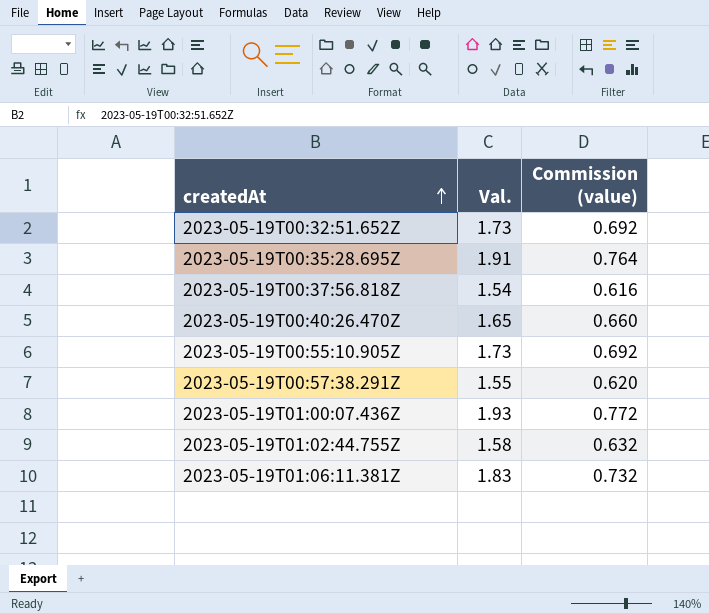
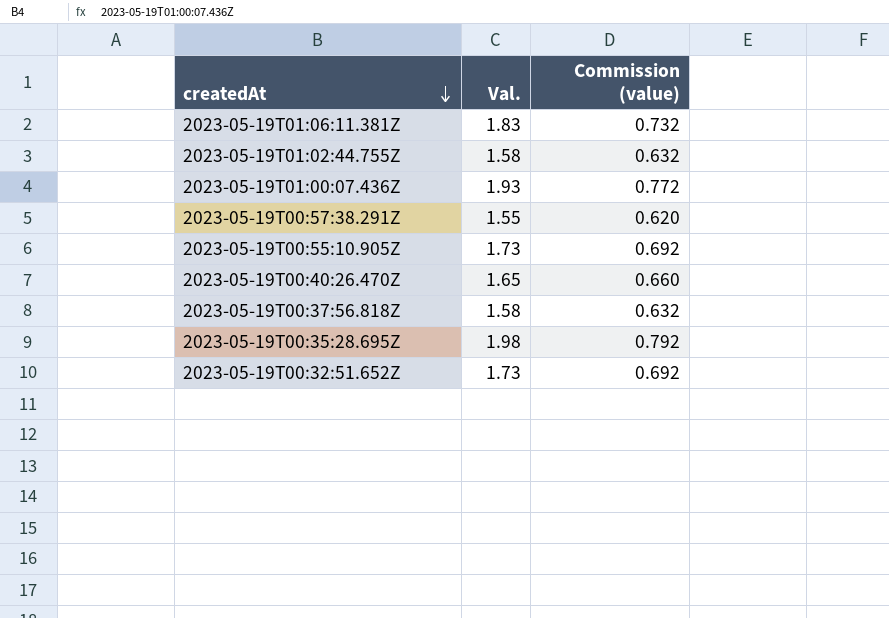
row order: createdAt ascending -> createdAt descending
2023-05-19T00:37:56.818Z | Val.: 1.54 -> 1.58
2023-05-19T00:37:56.818Z | Commission (value): 0.616 -> 0.632
2023-05-19T00:35:28.695Z | Val.: 1.91 -> 1.98
2023-05-19T00:35:28.695Z | Commission (value): 0.764 -> 0.792

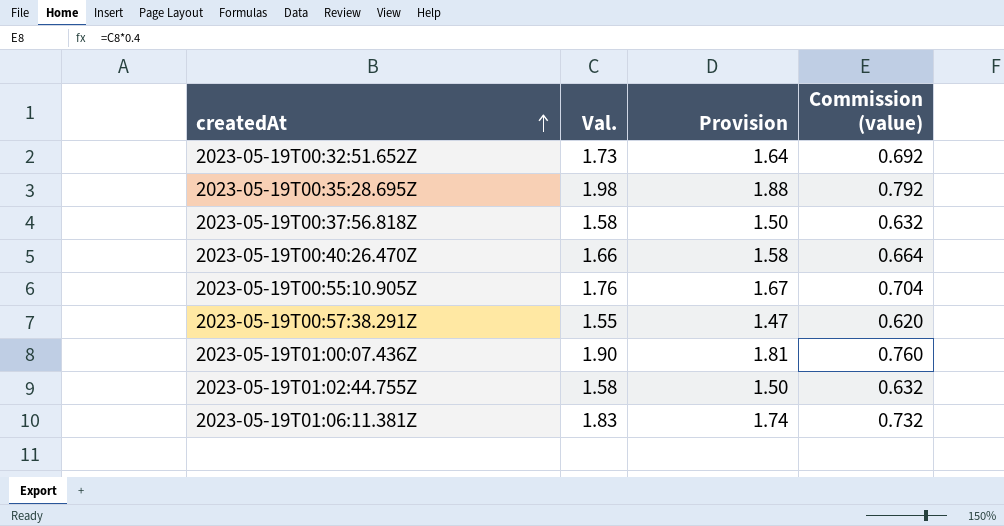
row order: createdAt descending -> createdAt ascending
column Provision | formula: none -> [Val.] * 0.95
2023-05-19T00:40:26.470Z | Val.: 1.65 -> 1.66
2023-05-19T00:40:26.470Z | Commission (value): 0.660 -> 0.664
2023-05-19T00:55:10.905Z | Val.: 1.73 -> 1.76
2023-05-19T00:55:10.905Z | Commission (value): 0.692 -> 0.704
2023-05-19T01:00:07.436Z | Val.: 1.93 -> 1.90
2023-05-19T01:00:07.436Z | Commission (value): 0.772 -> 0.760

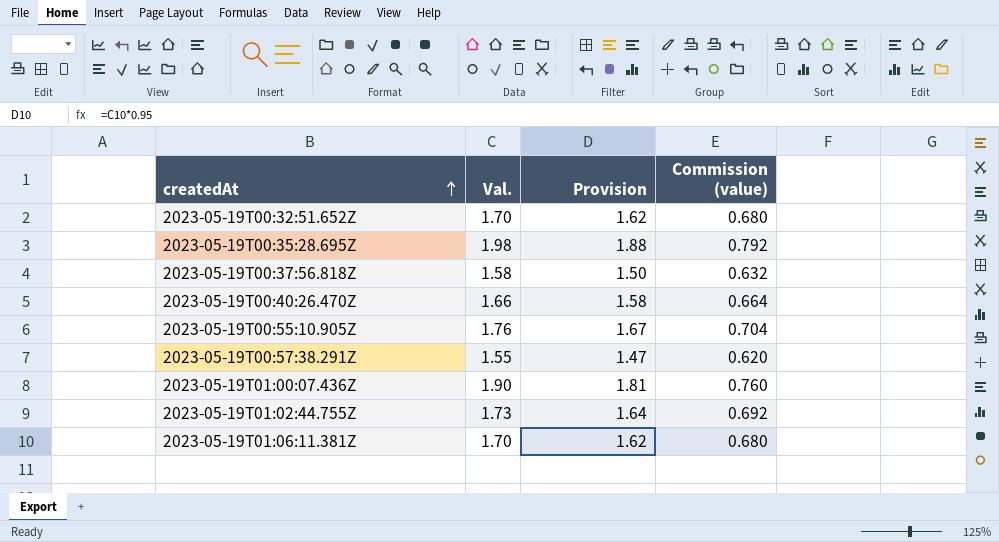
2023-05-19T00:32:51.652Z | Val.: 1.73 -> 1.70
2023-05-19T00:32:51.652Z | Provision: 1.64 -> 1.62
2023-05-19T00:32:51.652Z | Commission (value): 0.692 -> 0.680
2023-05-19T01:02:44.755Z | Val.: 1.58 -> 1.73
2023-05-19T01:02:44.755Z | Provision: 1.50 -> 1.64
2023-05-19T01:02:44.755Z | Commission (value): 0.632 -> 0.692
2023-05-19T01:06:11.381Z | Val.: 1.83 -> 1.70
2023-05-19T01:06:11.381Z | Provision: 1.74 -> 1.62
2023-05-19T01:06:11.381Z | Commission (value): 0.732 -> 0.680

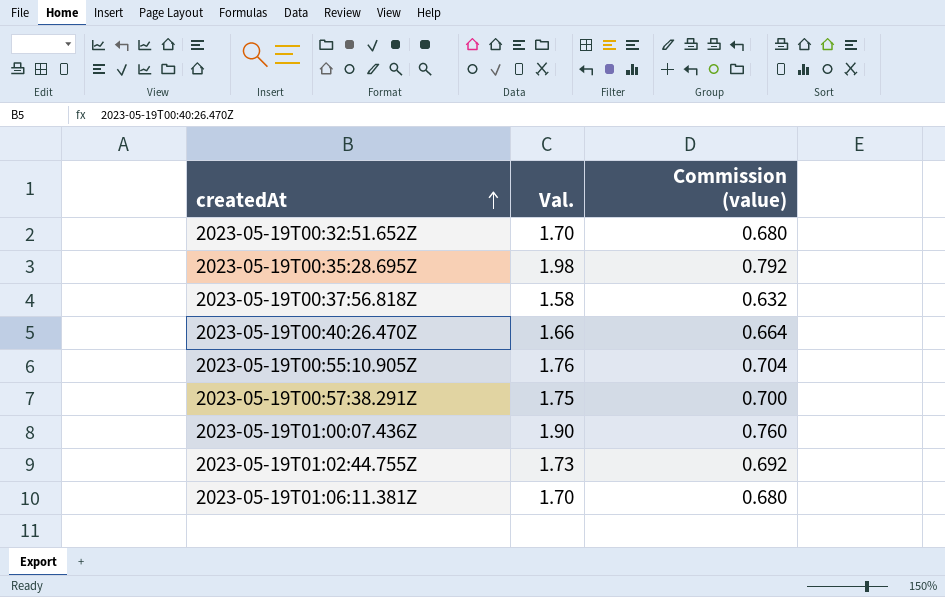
column Provision | formula: [Val.] * 0.95 -> none
2023-05-19T00:57:38.291Z | Val.: 1.55 -> 1.75
2023-05-19T00:57:38.291Z | Commission (value): 0.620 -> 0.700

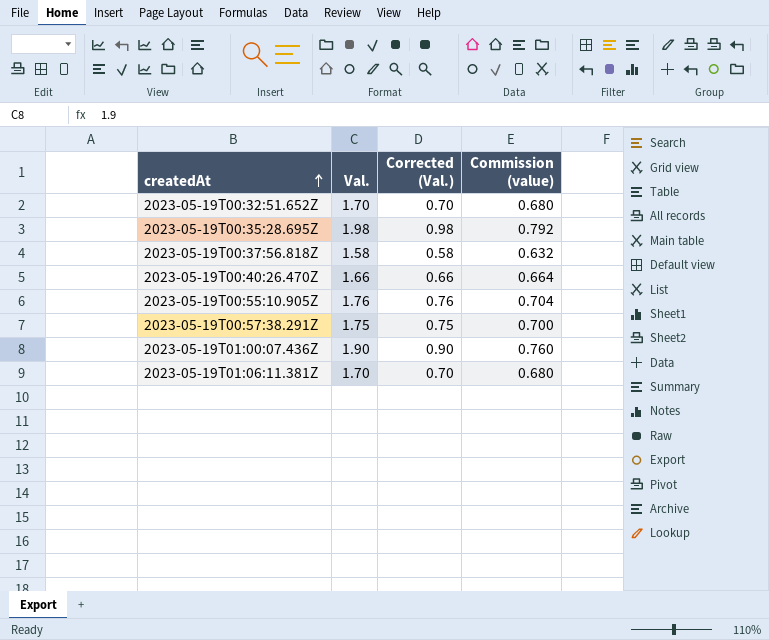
column Corrected (Val.) | formula: none -> [Val.] - 1
row 2023-05-19T01:02:44.755Z: 1.73 | 0.692 -> none

